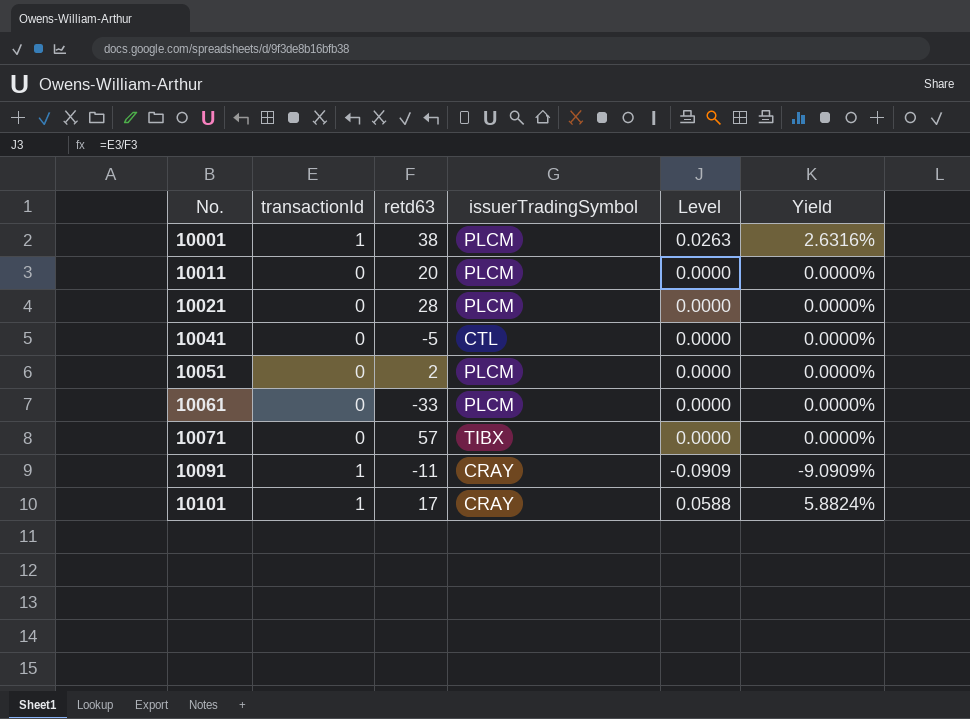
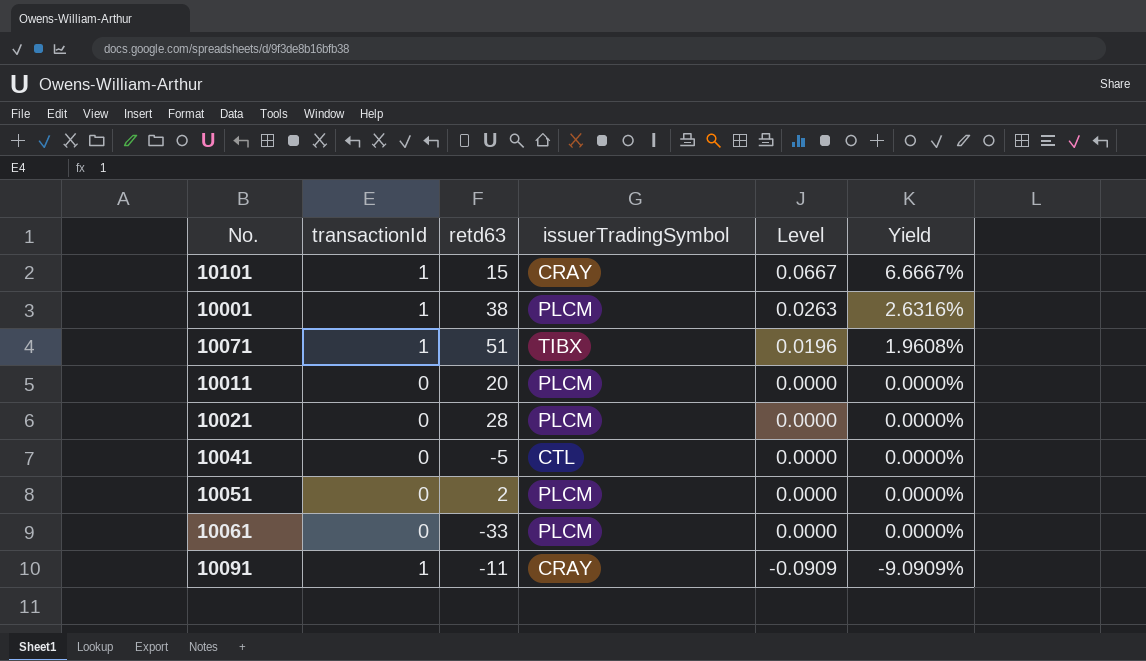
row order: No. ascending -> Level descending
10101 | retd63: 17 -> 15
10101 | Level: 0.0588 -> 0.0667
10101 | Yield: 5.8824% -> 6.6667%
10071 | transactionId: 0 -> 1
10071 | retd63: 57 -> 51
10071 | Level: 0.0000 -> 0.0196
10071 | Yield: 0.0000% -> 1.9608%

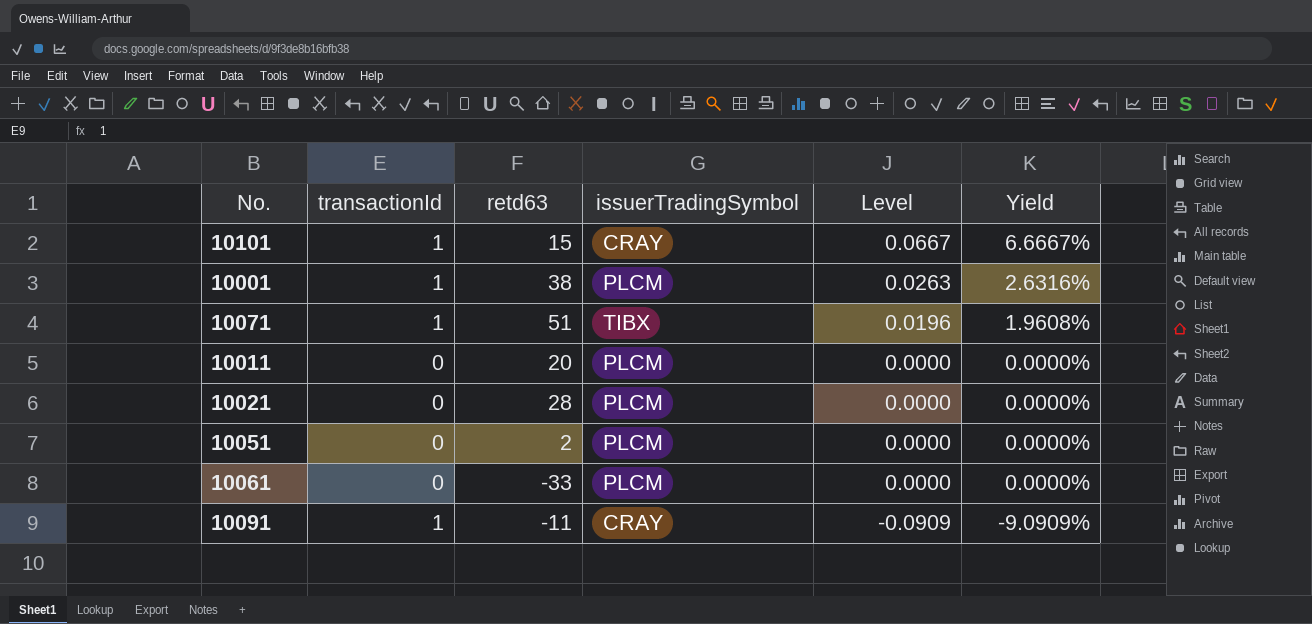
row 10041: 0 | -5 | CTL | 0.0000 | 0.0000% -> none

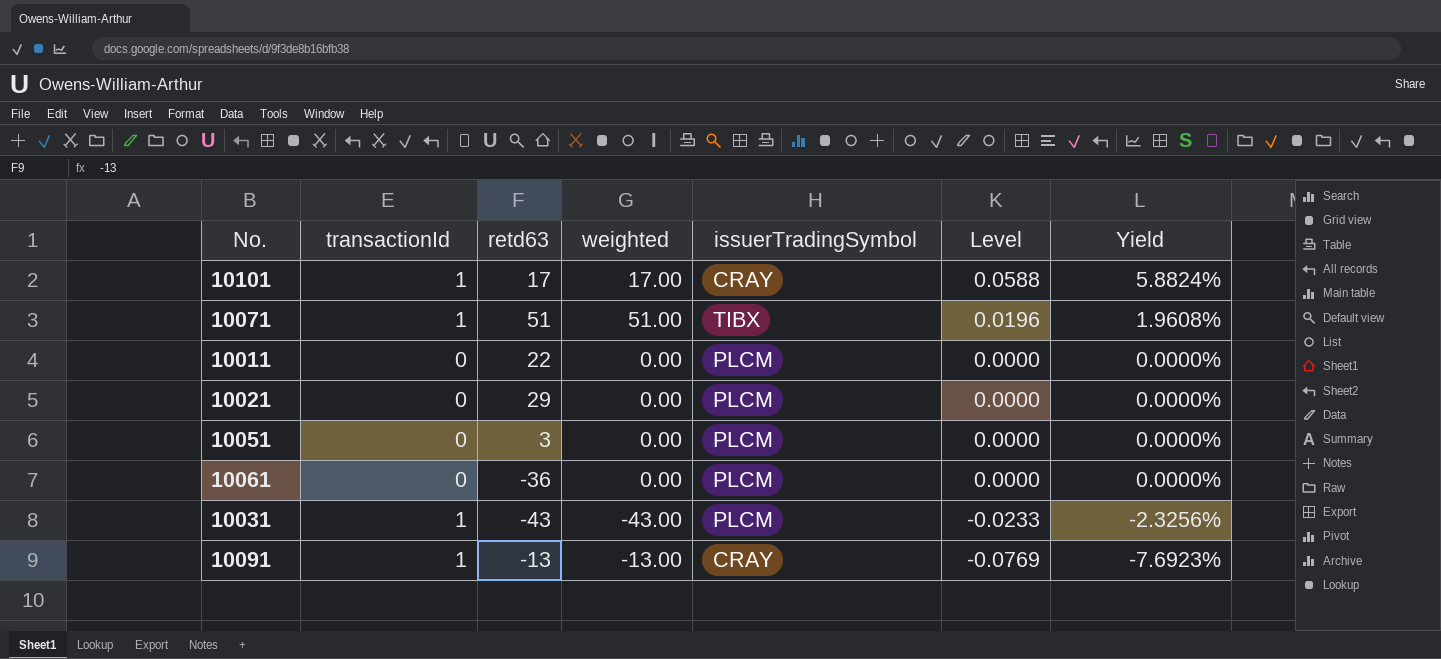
column weighted | formula: none -> [transactionId] * [retd63]
row 10001: 1 | 38 | PLCM | 0.0263 | 2.6316% -> none
10101 | retd63: 15 -> 17
10101 | Level: 0.0667 -> 0.0588
10101 | Yield: 6.6667% -> 5.8824%
10011 | retd63: 20 -> 22
10021 | retd63: 28 -> 29
10051 | retd63: 2 -> 3
10061 | retd63: -33 -> -36
row 10031: none -> 1 | -43 | -43.00 | PLCM | -0.0233 | -2.3256%
10091 | retd63: -11 -> -13
10091 | Level: -0.0909 -> -0.0769
10091 | Yield: -9.0909% -> -7.6923%

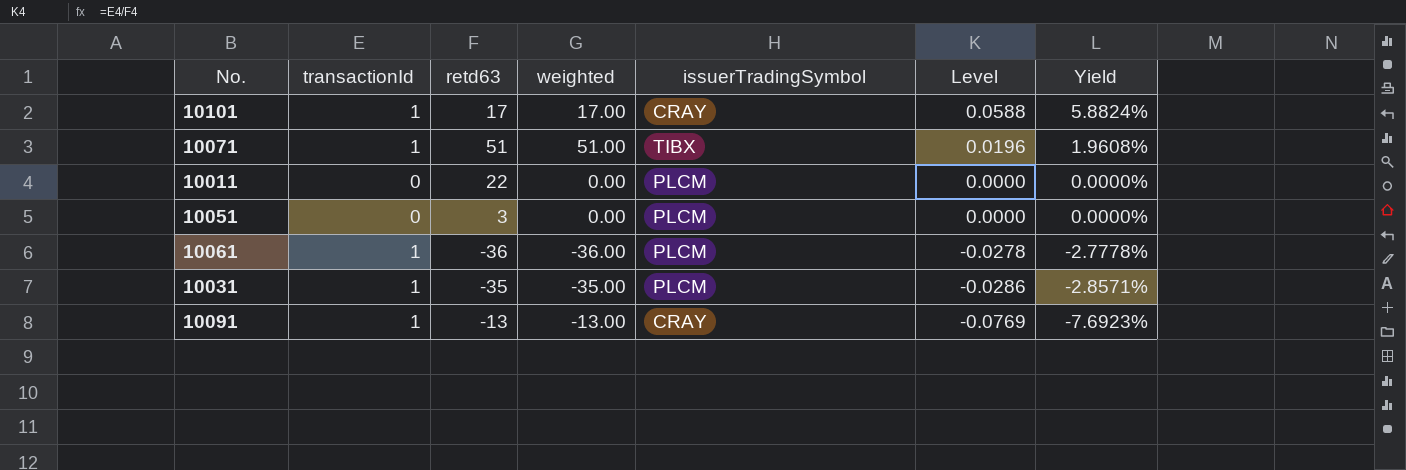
row 10021: 0 | 29 | 0.00 | PLCM | 0.0000 | 0.0000% -> none
10061 | transactionId: 0 -> 1
10061 | weighted: 0.00 -> -36.00
10061 | Level: 0.0000 -> -0.0278
10061 | Yield: 0.0000% -> -2.7778%
10031 | retd63: -43 -> -35
10031 | weighted: -43.00 -> -35.00
10031 | Level: -0.0233 -> -0.0286
10031 | Yield: -2.3256% -> -2.8571%

